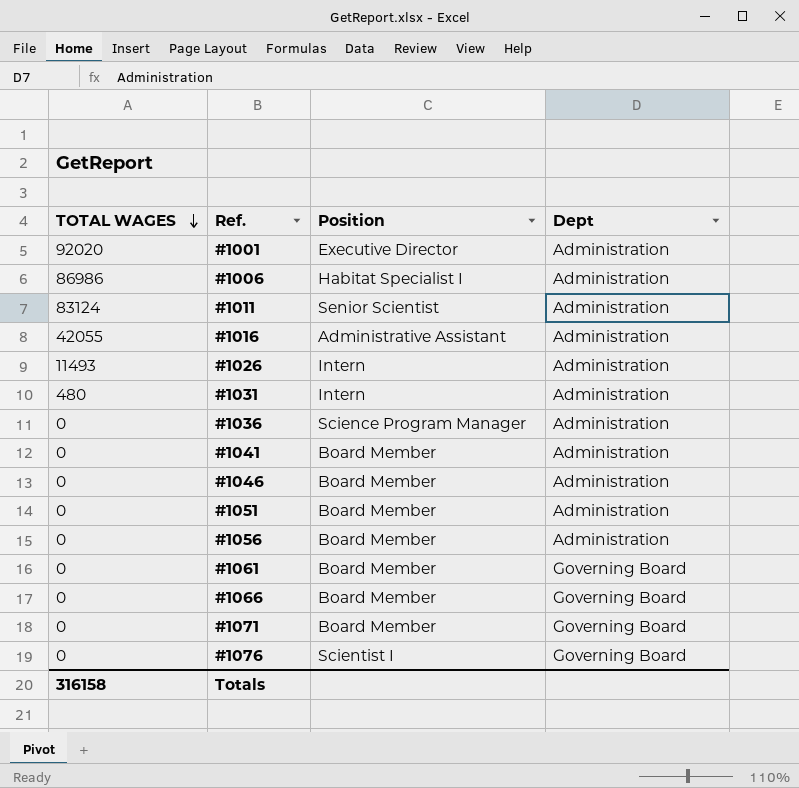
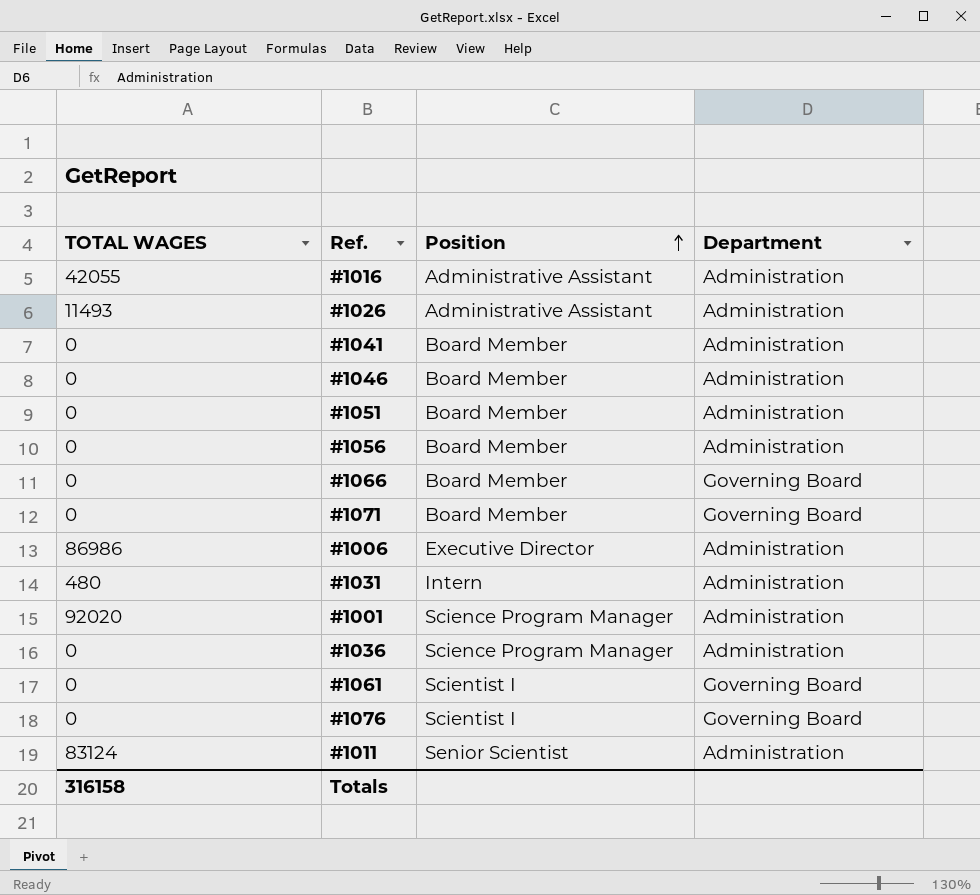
row order: TOTAL WAGES descending -> Position ascending
column name: Dept -> Department
#1026 | Position: Intern -> Administrative Assistant
#1006 | Position: Habitat Specialist I -> Executive Director
#1001 | Position: Executive Director -> Science Program Manager
#1061 | Position: Board Member -> Scientist I

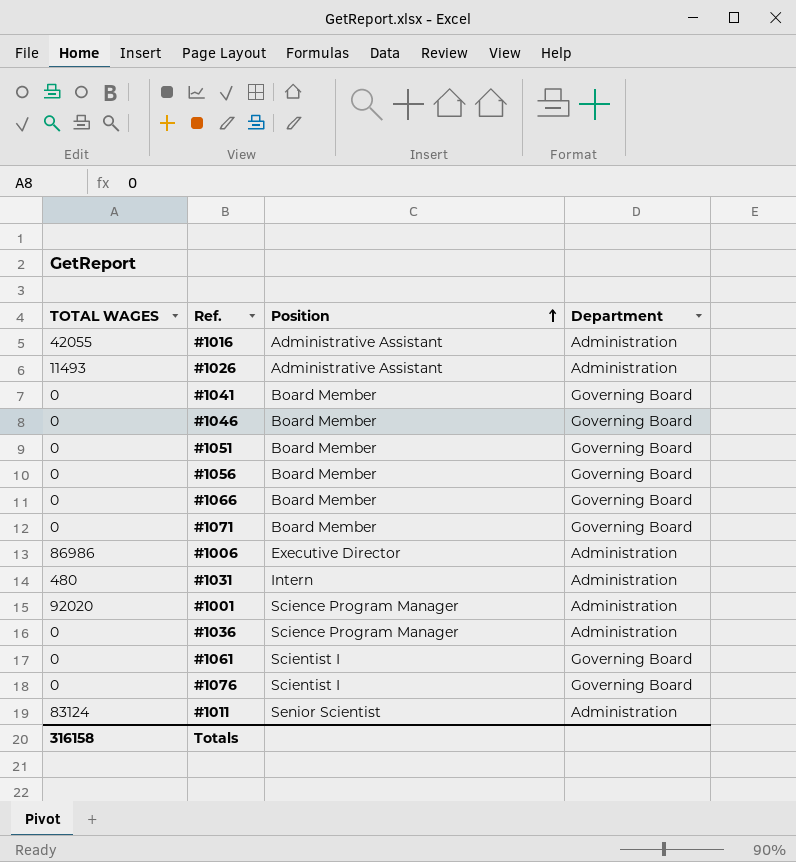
#1041 | Department: Administration -> Governing Board
#1046 | Department: Administration -> Governing Board
#1051 | Department: Administration -> Governing Board
#1056 | Department: Administration -> Governing Board

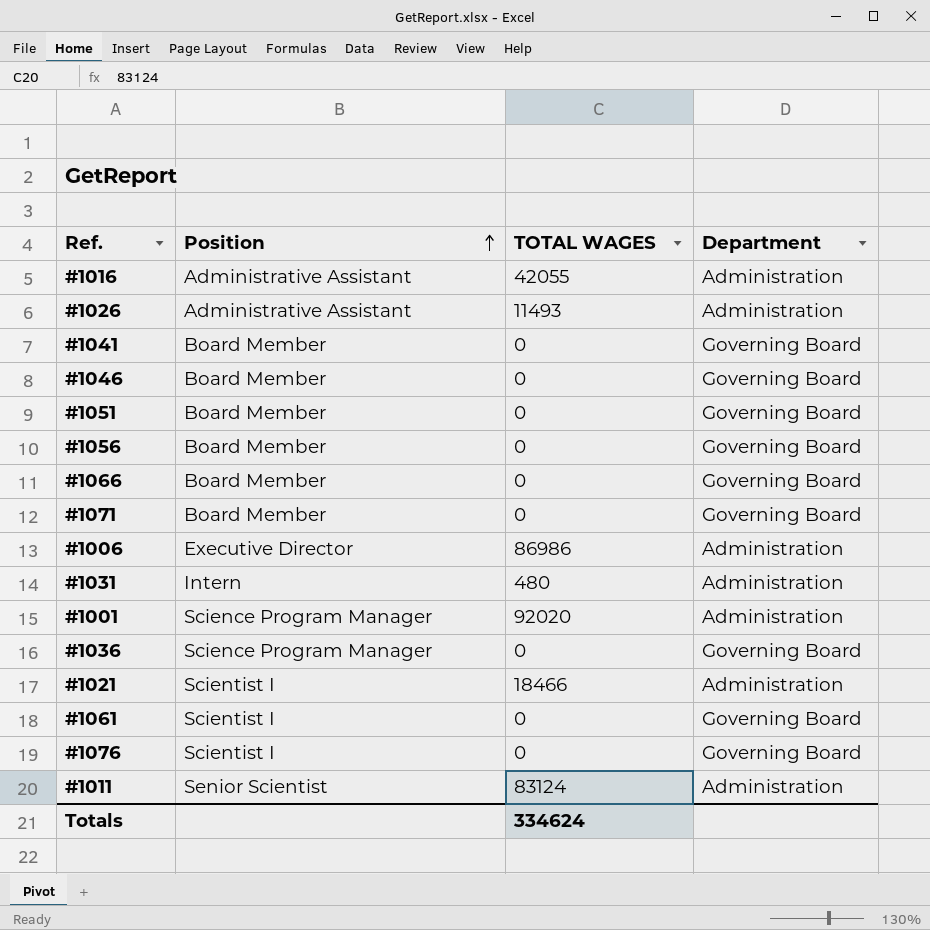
column TOTAL WAGES | position: 1 -> 3
#1036 | Department: Administration -> Governing Board
row #1021: none -> Scientist I | 18466 | Administration
Totals | TOTAL WAGES: 316158 -> 334624

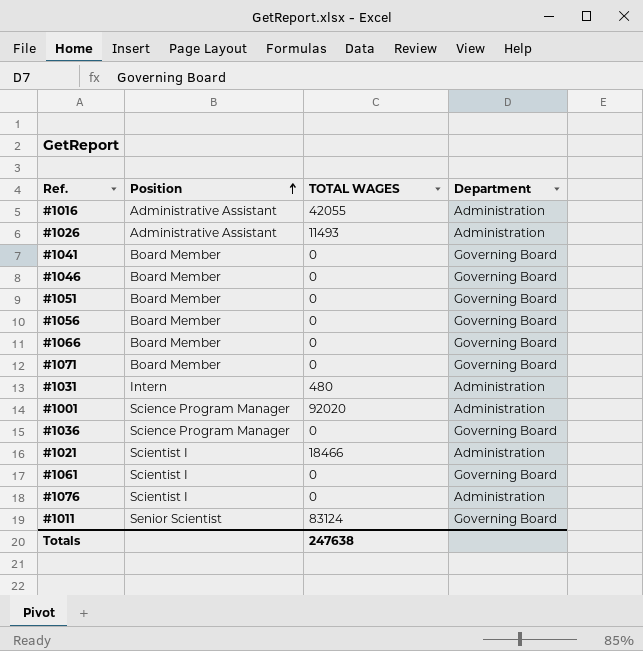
row #1006: Executive Director | 86986 | Administration -> none
#1076 | Department: Governing Board -> Administration
#1011 | Department: Administration -> Governing Board
Totals | TOTAL WAGES: 334624 -> 247638

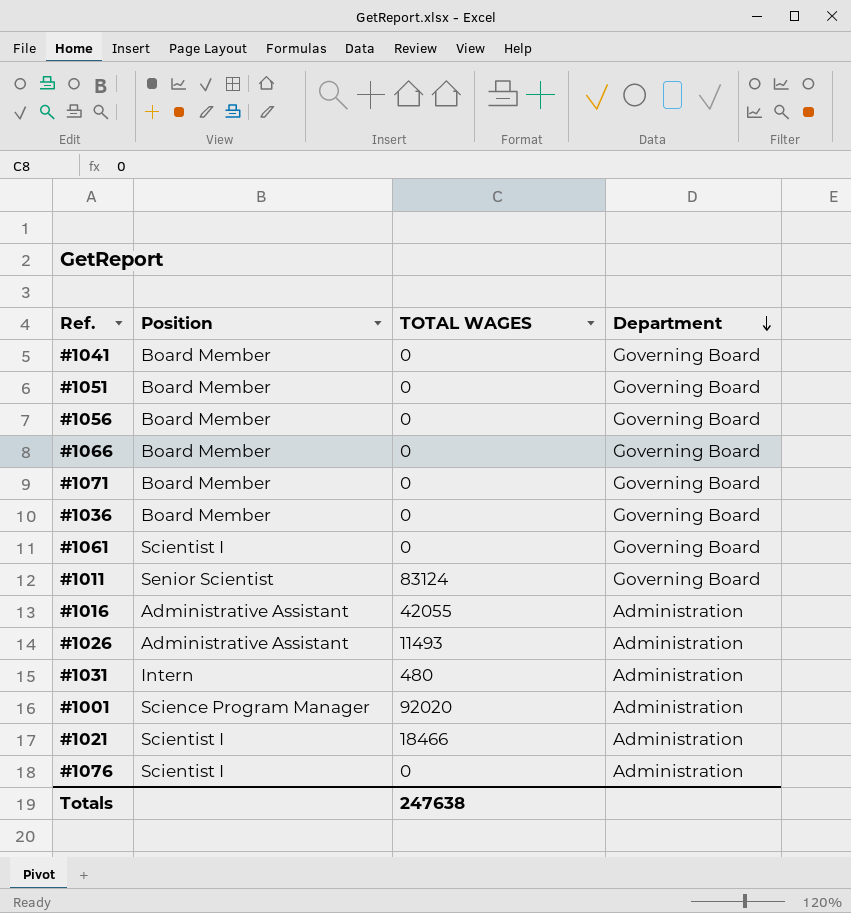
row order: Position ascending -> Department descending
row #1046: Board Member | 0 | Governing Board -> none
#1036 | Position: Science Program Manager -> Board Member

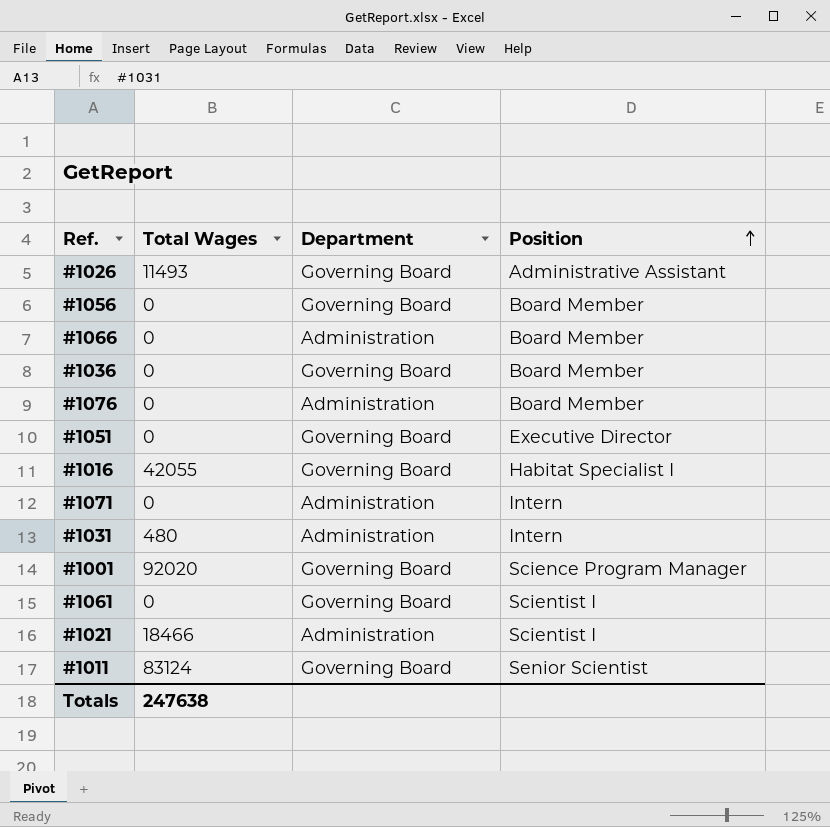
row order: Department descending -> Position ascending
column name: TOTAL WAGES -> Total Wages
column Position | position: 2 -> 4
row #1041: Board Member | 0 | Governing Board -> none
#1026 | Department: Administration -> Governing Board
#1066 | Department: Governing Board -> Administration
#1076 | Position: Scientist I -> Board Member
#1051 | Position: Board Member -> Executive Director
#1016 | Department: Administration -> Governing Board
#1016 | Position: Administrative Assistant -> Habitat Specialist I
#1071 | Department: Governing Board -> Administration
#1071 | Position: Board Member -> Intern
#1001 | Department: Administration -> Governing Board

